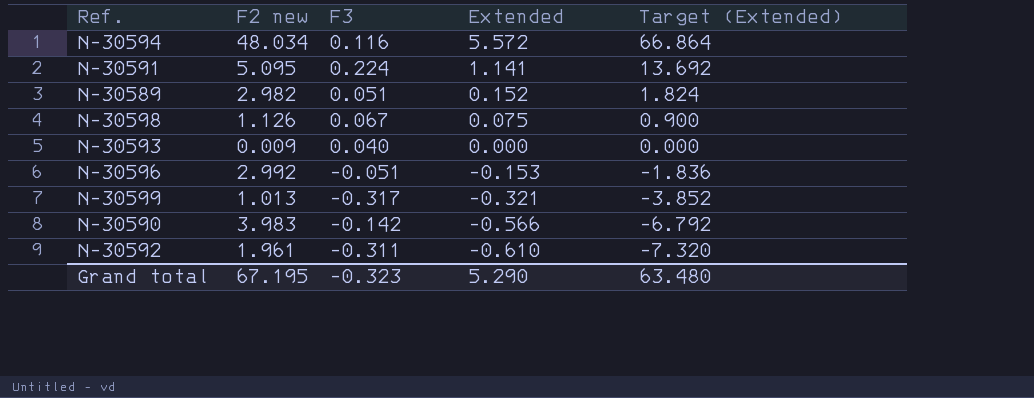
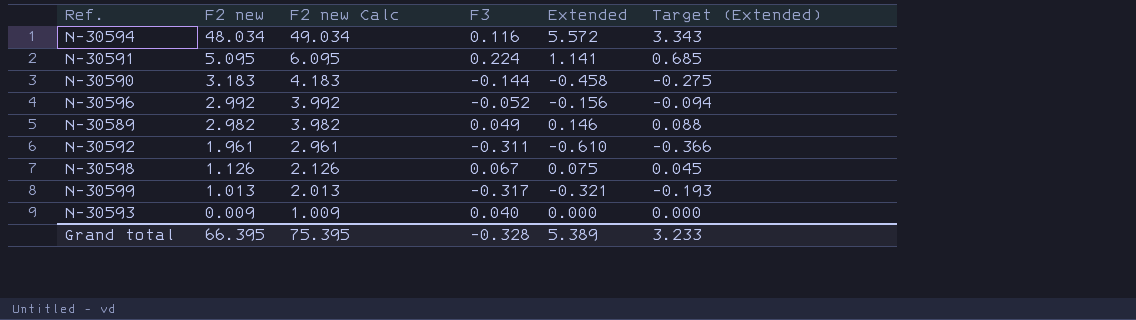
row order: Extended descending -> F2 new descending
column F2 new Calc | formula: none -> [F2 new] + 1
column Target (Extended) | formula: [Extended] * 12 -> [Extended] * 0.6
N-30590 | F2 new: 3.983 -> 3.183
N-30590 | F3: -0.142 -> -0.144
N-30590 | Extended: -0.566 -> -0.458
N-30596 | F3: -0.051 -> -0.052
N-30596 | Extended: -0.153 -> -0.156
N-30589 | F3: 0.051 -> 0.049
N-30589 | Extended: 0.152 -> 0.146
Grand total | F2 new: 67.195 -> 66.395
Grand total | F3: -0.323 -> -0.328
Grand total | Extended: 5.290 -> 5.389
Grand total | Target (Extended): 63.480 -> 3.233

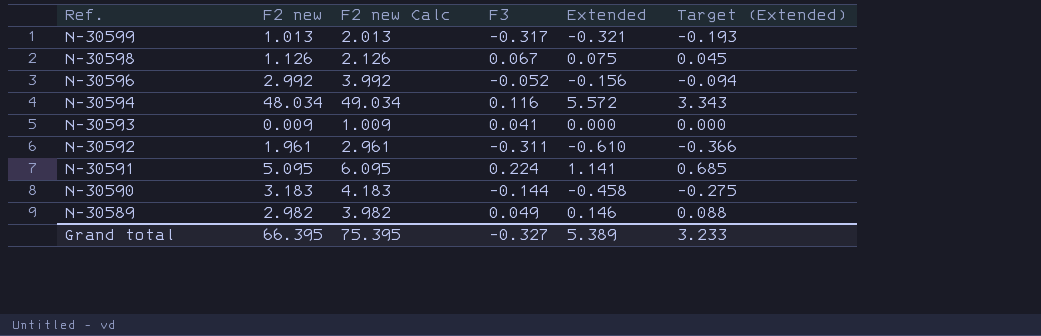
row order: F2 new descending -> Ref. descending
N-30593 | F3: 0.040 -> 0.041
Grand total | F3: -0.328 -> -0.327

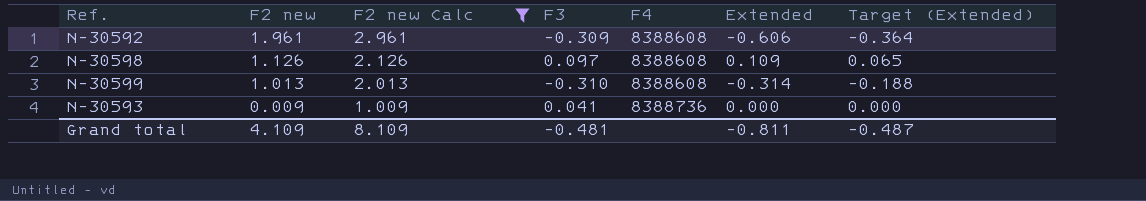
filter: none -> F2 new Calc <= 2.961
row order: Ref. descending -> F2 new descending
column F4 | position: none -> 5
N-30592 | F3: -0.311 -> -0.309
N-30592 | Extended: -0.610 -> -0.606
N-30592 | Target (Extended): -0.366 -> -0.364
N-30598 | F3: 0.067 -> 0.097
N-30598 | Extended: 0.075 -> 0.109
N-30598 | Target (Extended): 0.045 -> 0.065
N-30599 | F3: -0.317 -> -0.310
N-30599 | Extended: -0.321 -> -0.314
N-30599 | Target (Extended): -0.193 -> -0.188
Grand total | F2 new: 66.395 -> 4.109
Grand total | F2 new Calc: 75.395 -> 8.109
Grand total | F3: -0.327 -> -0.481
Grand total | Extended: 5.389 -> -0.811
Grand total | Target (Extended): 3.233 -> -0.487

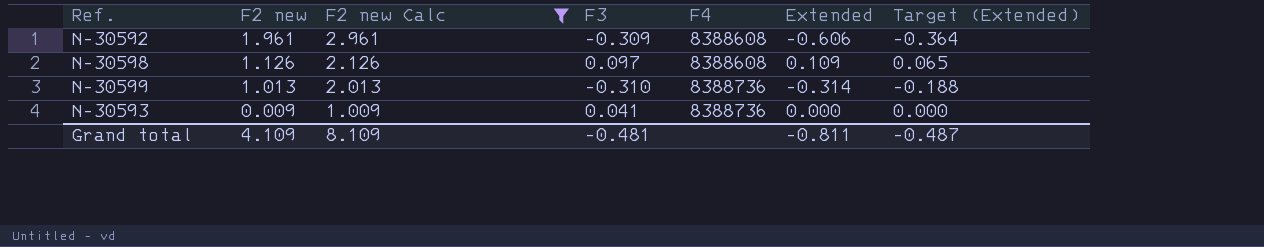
N-30599 | F4: 8388608 -> 8388736

